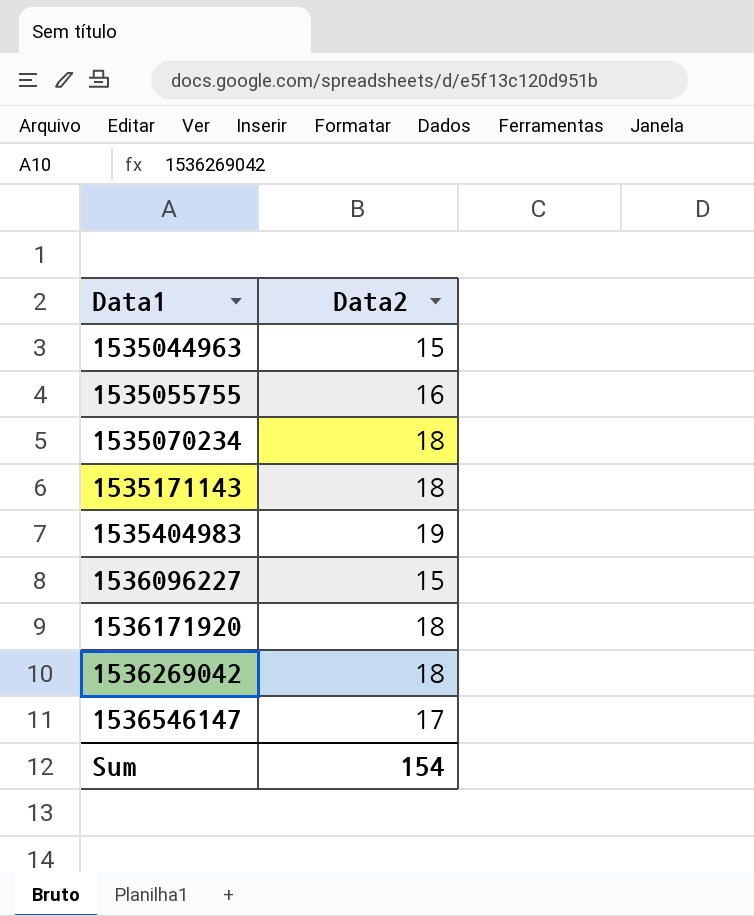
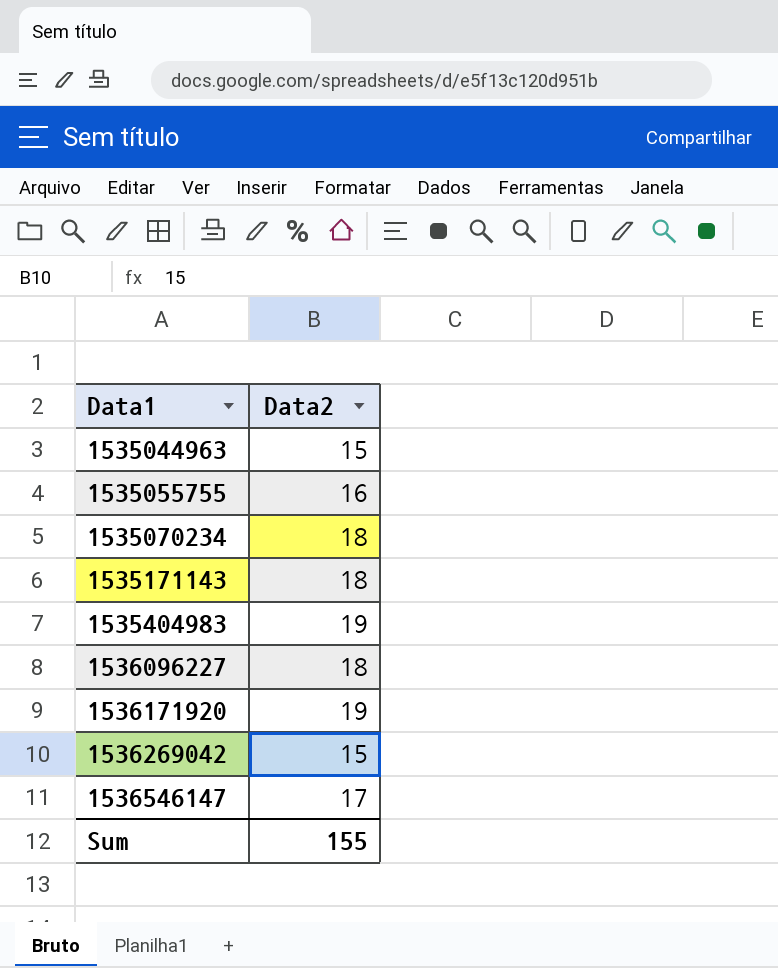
1536096227 | Data2: 15 -> 18
1536171920 | Data2: 18 -> 19
1536269042 | Data2: 18 -> 15
Sum | Data2: 154 -> 155

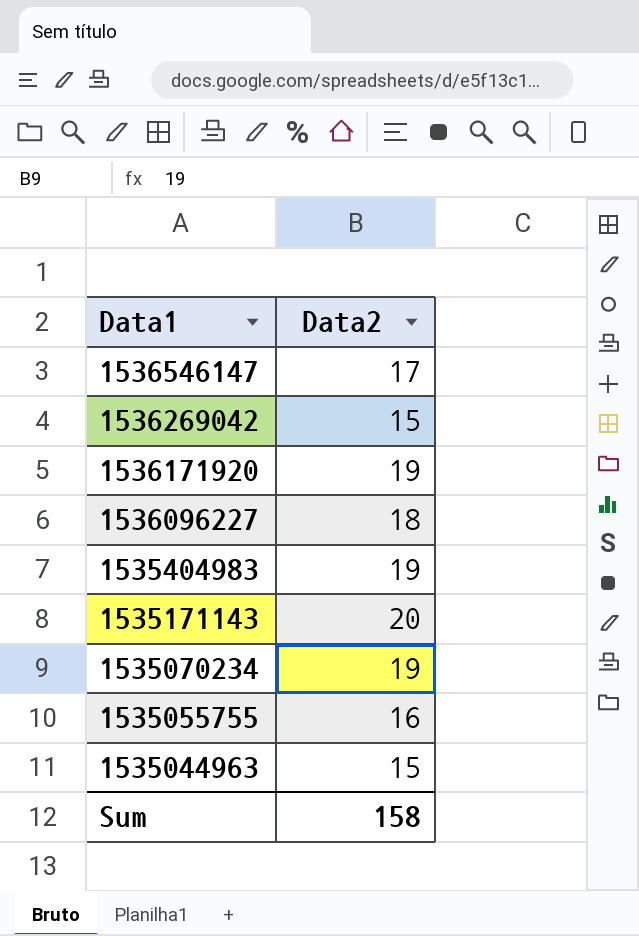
row order: Data1 ascending -> Data1 descending
1535171143 | Data2: 18 -> 20
1535070234 | Data2: 18 -> 19
Sum | Data2: 155 -> 158

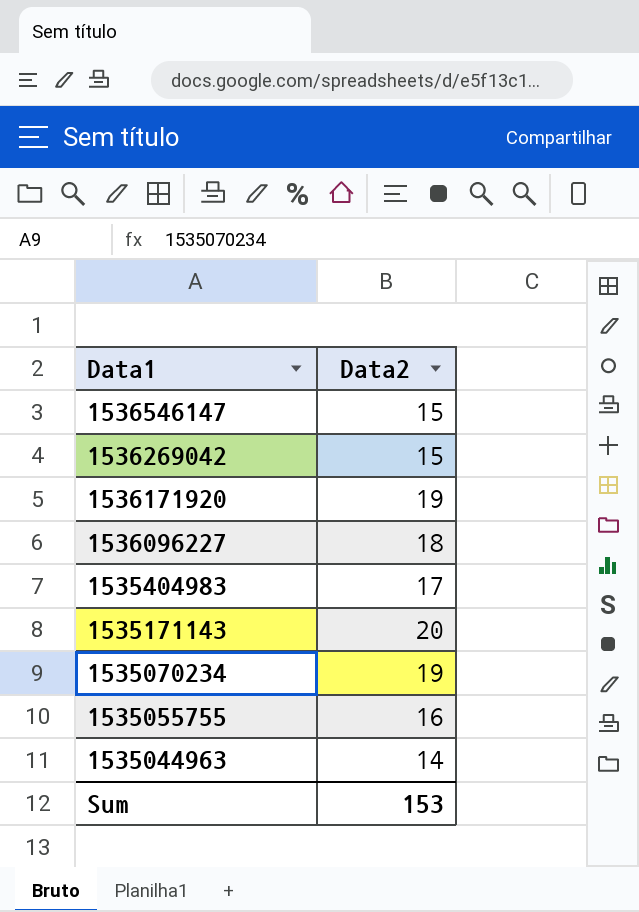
1536546147 | Data2: 17 -> 15
1535404983 | Data2: 19 -> 17
1535044963 | Data2: 15 -> 14
Sum | Data2: 158 -> 153

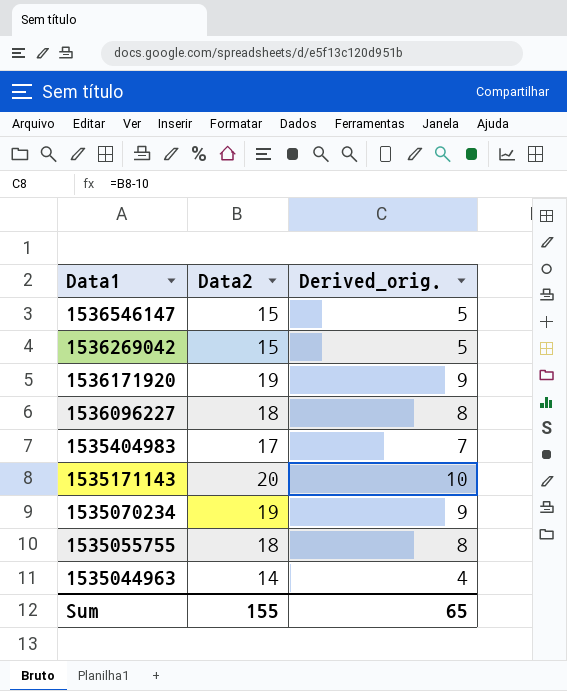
column Derived_orig. | formula: none -> [Data2] - 10
1535055755 | Data2: 16 -> 18
Sum | Data2: 153 -> 155

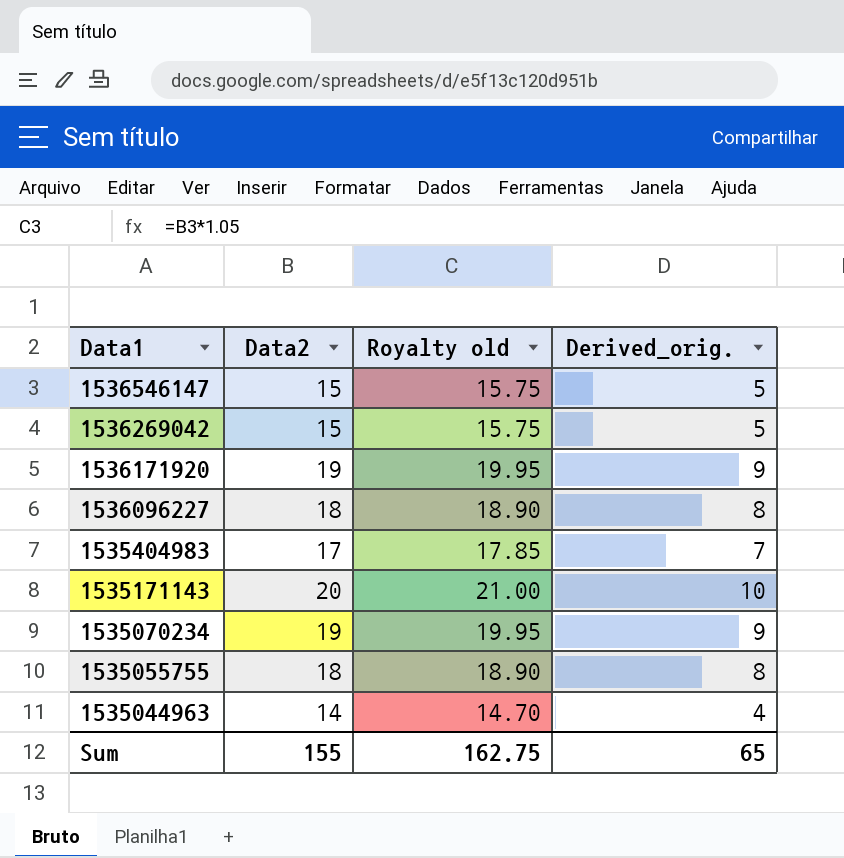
column Royalty old | formula: none -> [Data2] * 1.05

